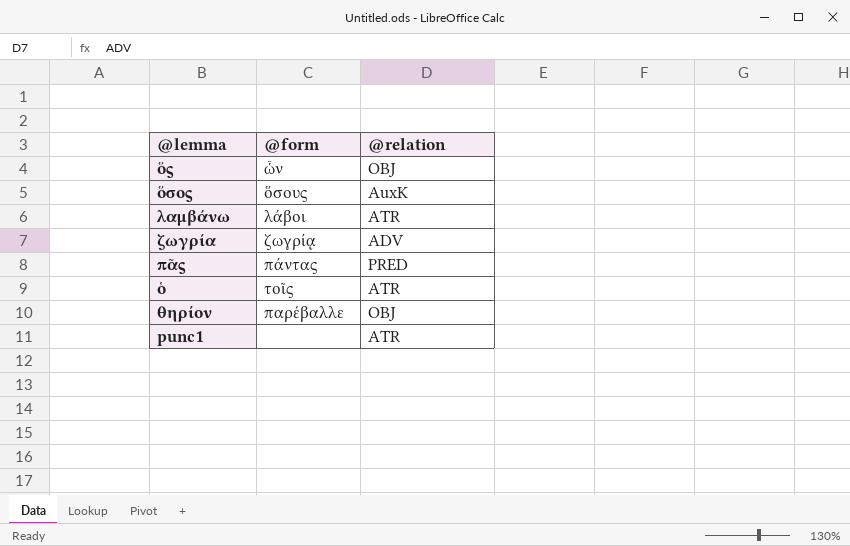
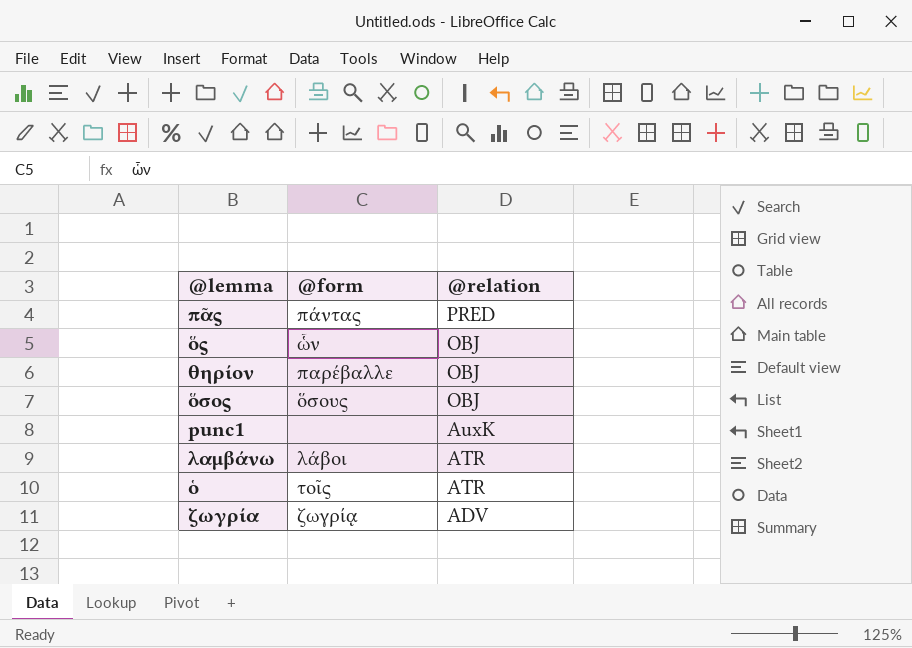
row order: none -> @relation descending
ὅσος | @relation: AuxK -> OBJ
punc1 | @relation: ATR -> AuxK

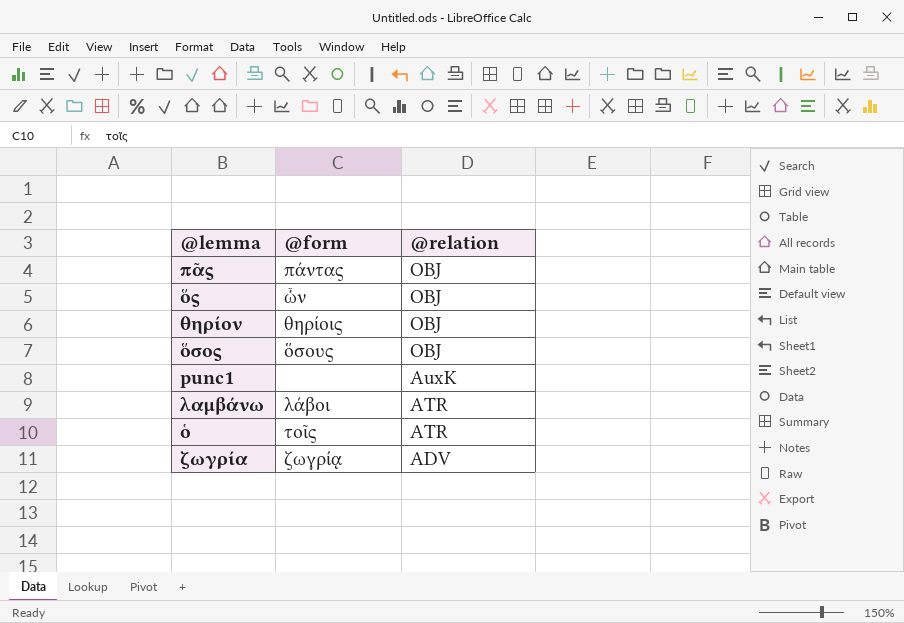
πᾶς | @relation: PRED -> OBJ
θηρίον | @form: παρέβαλλε -> θηρίοις

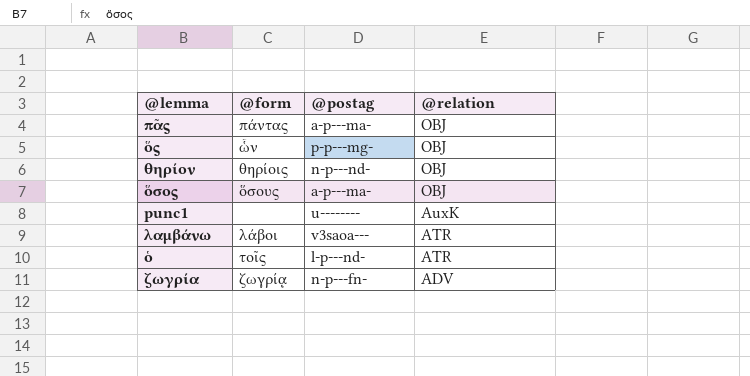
column @postag | position: none -> 3

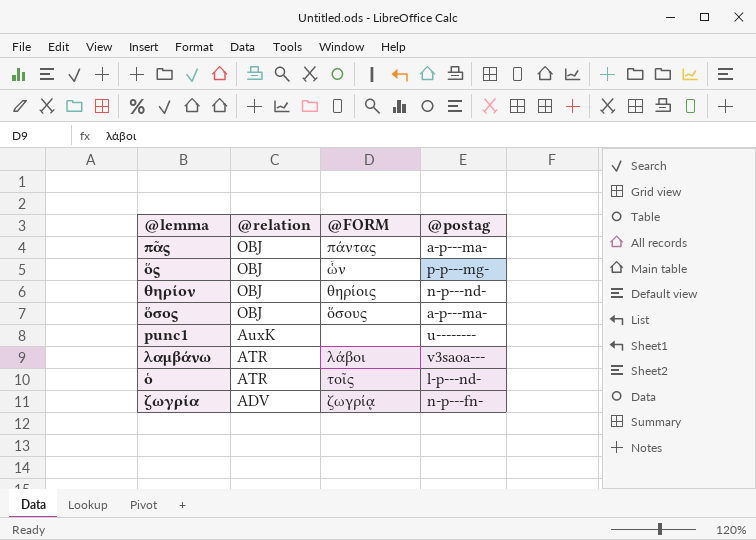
column @relation | position: 4 -> 2
column name: @form -> @FORM

